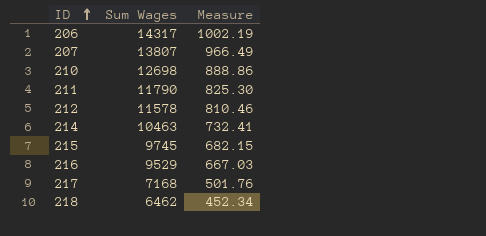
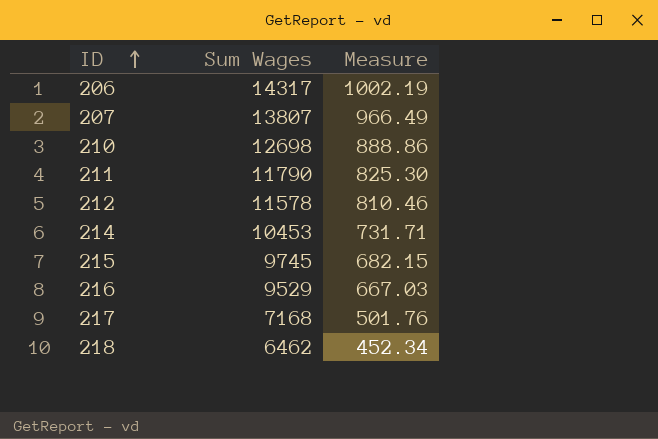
214 | Sum Wages: 10463 -> 10453
214 | Measure: 732.41 -> 731.71

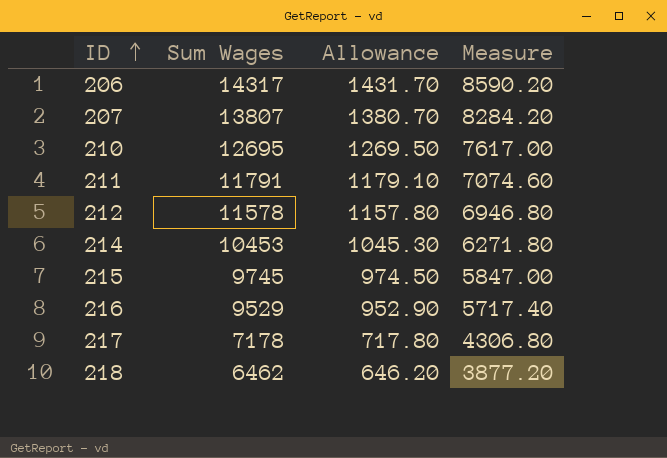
column Allowance | formula: none -> [Sum Wages] * 0.1
column Measure | formula: [Sum Wages] * 0.07 -> [Sum Wages] * 0.6
210 | Sum Wages: 12698 -> 12695
211 | Sum Wages: 11790 -> 11791
217 | Sum Wages: 7168 -> 7178

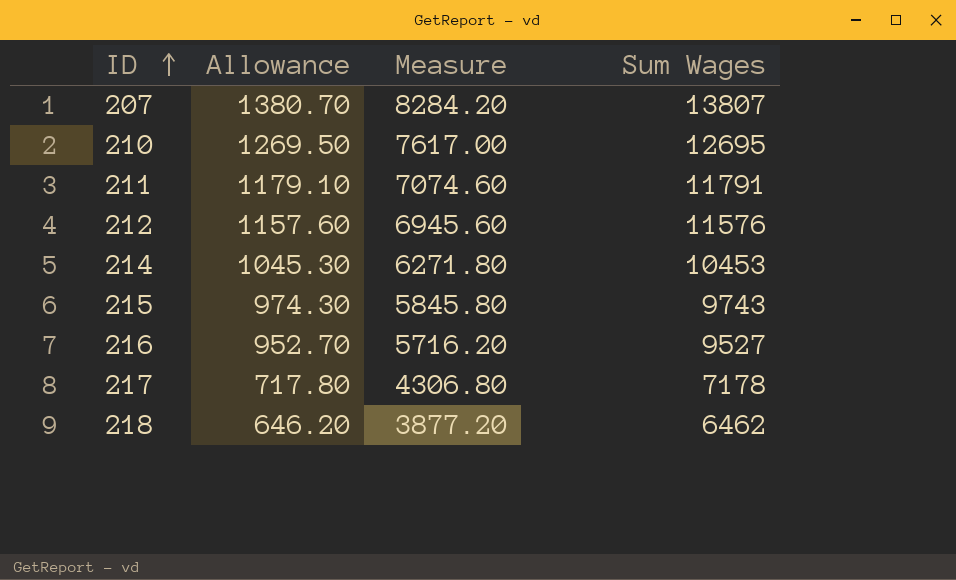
column Sum Wages | position: 2 -> 4
row 206: 14317 | 1431.70 | 8590.20 -> none
212 | Allowance: 1157.80 -> 1157.60
212 | Measure: 6946.80 -> 6945.60
212 | Sum Wages: 11578 -> 11576
215 | Allowance: 974.50 -> 974.30
215 | Measure: 5847.00 -> 5845.80
215 | Sum Wages: 9745 -> 9743
216 | Allowance: 952.90 -> 952.70
216 | Measure: 5717.40 -> 5716.20
216 | Sum Wages: 9529 -> 9527

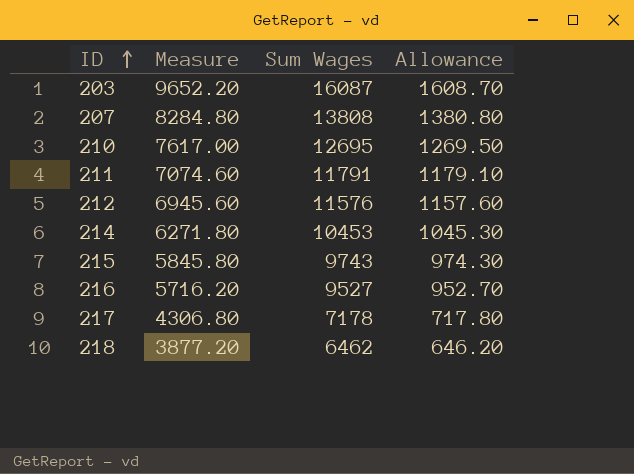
column Allowance | position: 2 -> 4
row 203: none -> 9652.20 | 16087 | 1608.70
207 | Measure: 8284.20 -> 8284.80
207 | Sum Wages: 13807 -> 13808
207 | Allowance: 1380.70 -> 1380.80

